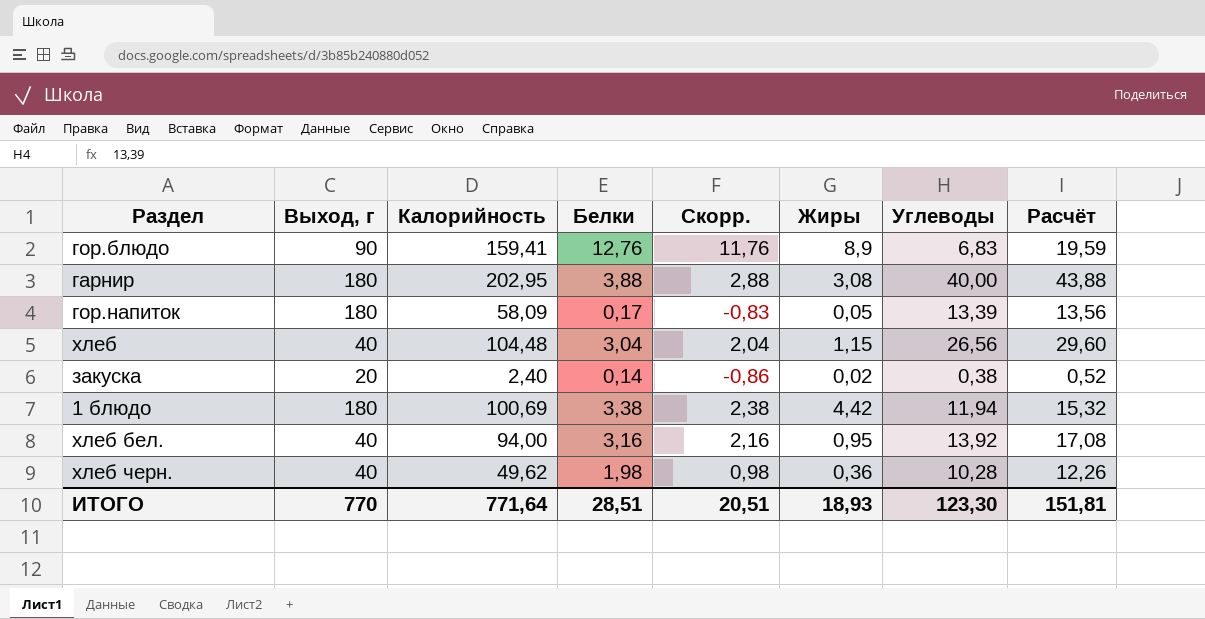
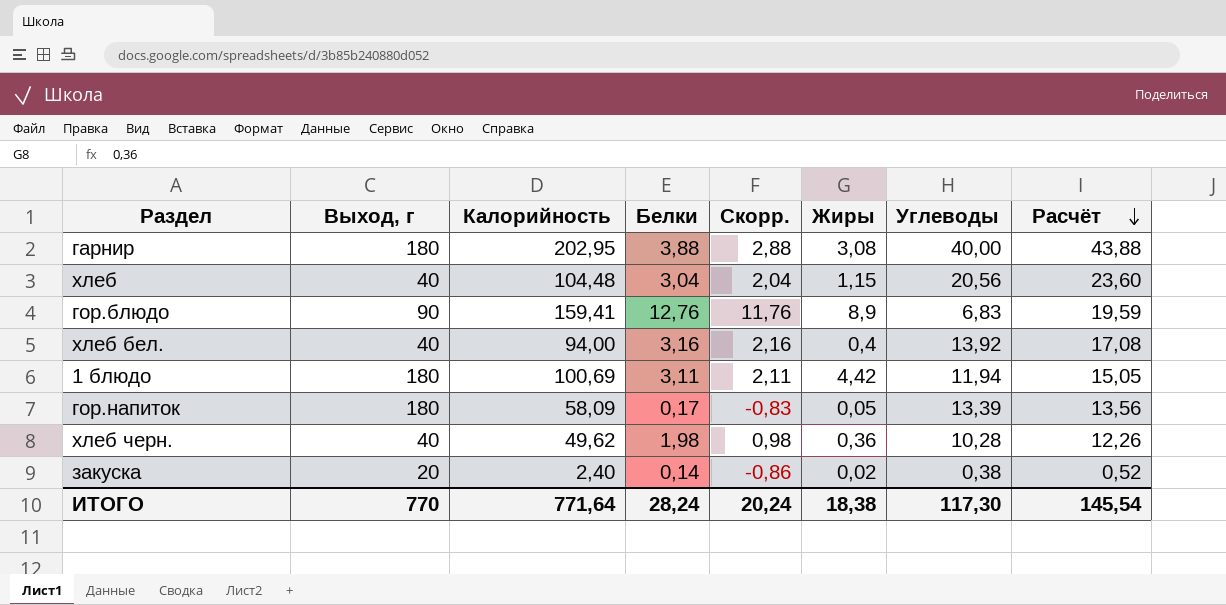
row order: none -> Расчёт descending
хлеб | Углеводы: 26,56 -> 20,56
хлеб | Расчёт: 29,60 -> 23,60
хлеб бел. | Жиры: 0,95 -> 0,4
1 блюдо | Белки: 3,38 -> 3,11
1 блюдо | Скорр.: 2,38 -> 2,11
1 блюдо | Расчёт: 15,32 -> 15,05
ИТОГО | Белки: 28,51 -> 28,24
ИТОГО | Скорр.: 20,51 -> 20,24
ИТОГО | Жиры: 18,93 -> 18,38
ИТОГО | Углеводы: 123,30 -> 117,30
ИТОГО | Расчёт: 151,81 -> 145,54

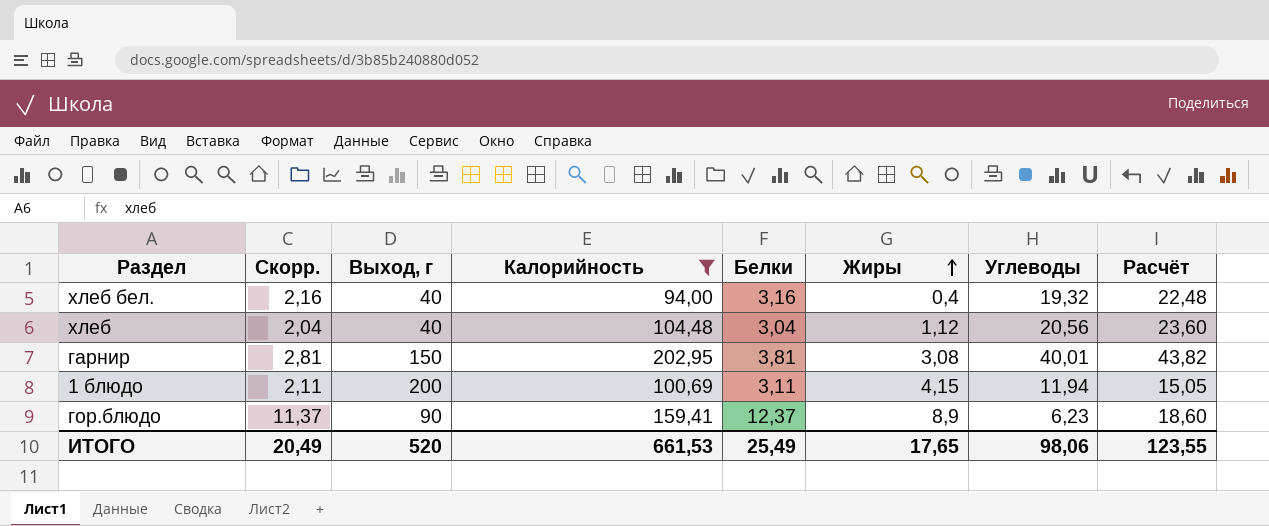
filter: none -> Калорийность >= 94,00
row order: Расчёт descending -> Жиры ascending
column Скорр. | position: 5 -> 2
хлеб бел. | Углеводы: 13,92 -> 19,32
хлеб бел. | Расчёт: 17,08 -> 22,48
хлеб | Жиры: 1,15 -> 1,12
гарнир | Скорр.: 2,88 -> 2,81
гарнир | Выход, г: 180 -> 150
гарнир | Белки: 3,88 -> 3,81
гарнир | Углеводы: 40,00 -> 40,01
гарнир | Расчёт: 43,88 -> 43,82
1 блюдо | Выход, г: 180 -> 200
1 блюдо | Жиры: 4,42 -> 4,15
гор.блюдо | Скорр.: 11,76 -> 11,37
гор.блюдо | Белки: 12,76 -> 12,37
гор.блюдо | Углеводы: 6,83 -> 6,23
гор.блюдо | Расчёт: 19,59 -> 18,60
ИТОГО | Скорр.: 20,24 -> 20,49
ИТОГО | Выход, г: 770 -> 520
ИТОГО | Калорийность: 771,64 -> 661,53
ИТОГО | Белки: 28,24 -> 25,49
ИТОГО | Жиры: 18,38 -> 17,65
ИТОГО | Углеводы: 117,30 -> 98,06
ИТОГО | Расчёт: 145,54 -> 123,55

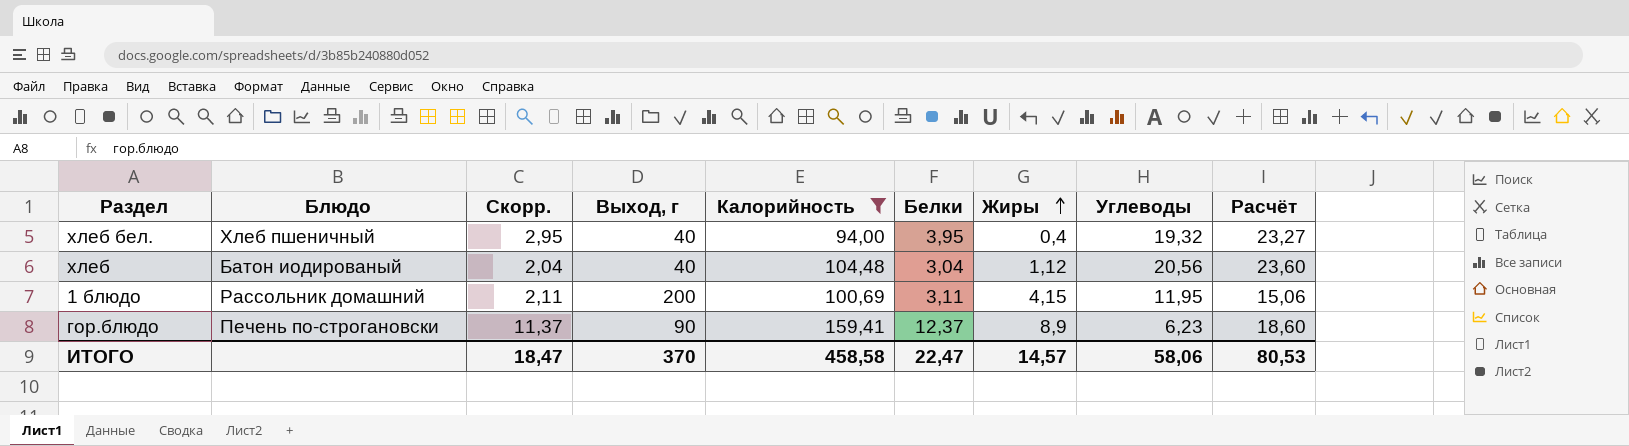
column Блюдо | position: none -> 2
row гарнир: 2,81 | 150 | 202,95 | 3,81 | 3,08 | 40,01 | 43,82 -> none
хлеб бел. | Скорр.: 2,16 -> 2,95
хлеб бел. | Белки: 3,16 -> 3,95
хлеб бел. | Расчёт: 22,48 -> 23,27
1 блюдо | Углеводы: 11,94 -> 11,95
1 блюдо | Расчёт: 15,05 -> 15,06
ИТОГО | Скорр.: 20,49 -> 18,47
ИТОГО | Выход, г: 520 -> 370
ИТОГО | Калорийность: 661,53 -> 458,58
ИТОГО | Белки: 25,49 -> 22,47
ИТОГО | Жиры: 17,65 -> 14,57
ИТОГО | Углеводы: 98,06 -> 58,06
ИТОГО | Расчёт: 123,55 -> 80,53

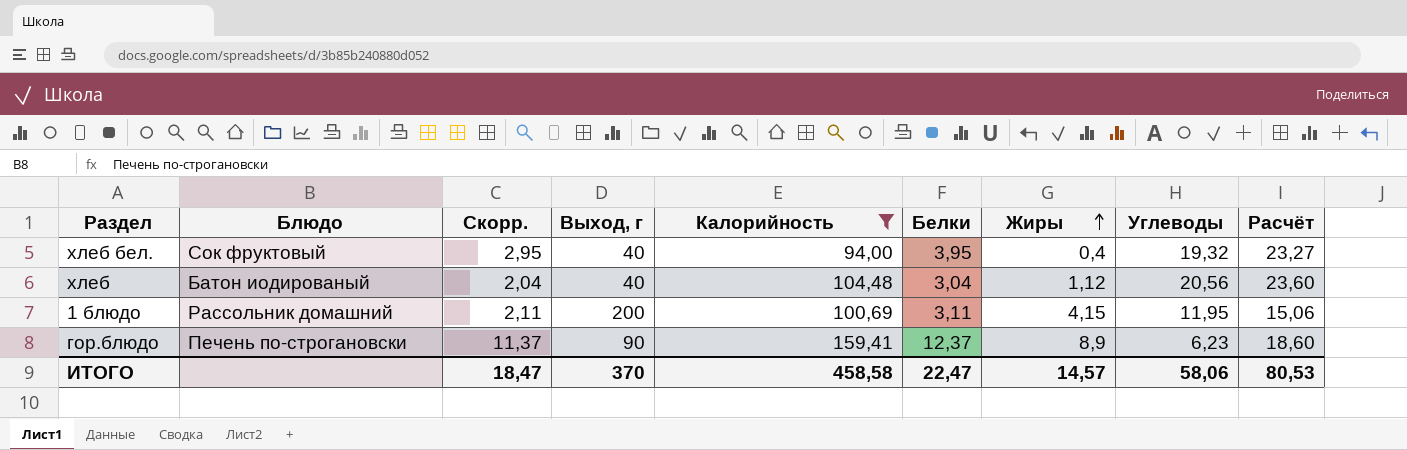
хлеб бел. | Блюдо: Хлеб пшеничный -> Сок фруктовый

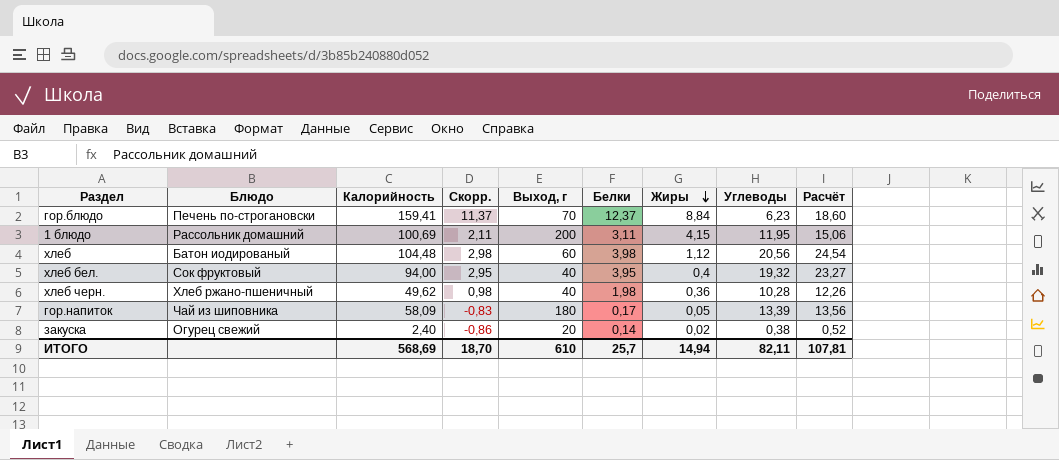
filter: Калорийность >= 94,00 -> none
row order: Жиры ascending -> Жиры descending
column Калорийность | position: 5 -> 3
гор.блюдо | Выход, г: 90 -> 70
гор.блюдо | Жиры: 8,9 -> 8,84
хлеб | Скорр.: 2,04 -> 2,98
хлеб | Выход, г: 40 -> 60
хлеб | Белки: 3,04 -> 3,98
хлеб | Расчёт: 23,60 -> 24,54
ИТОГО | Калорийность: 458,58 -> 568,69
ИТОГО | Скорр.: 18,47 -> 18,70
ИТОГО | Выход, г: 370 -> 610
ИТОГО | Белки: 22,47 -> 25,7
ИТОГО | Жиры: 14,57 -> 14,94
ИТОГО | Углеводы: 58,06 -> 82,11
ИТОГО | Расчёт: 80,53 -> 107,81

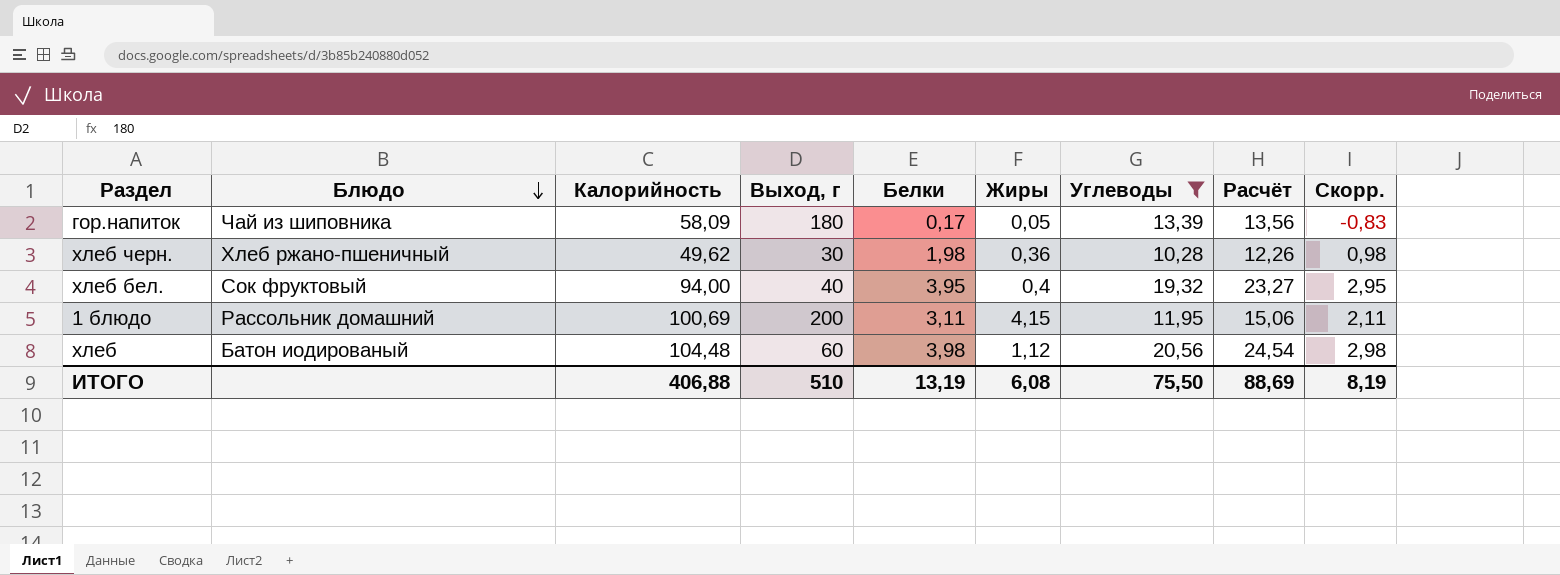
filter: none -> Углеводы >= 10,28
row order: Жиры descending -> Блюдо descending
column Скорр. | position: 4 -> 9
хлеб черн. | Выход, г: 40 -> 30
ИТОГО | Калорийность: 568,69 -> 406,88
ИТОГО | Выход, г: 610 -> 510
ИТОГО | Белки: 25,7 -> 13,19
ИТОГО | Жиры: 14,94 -> 6,08
ИТОГО | Углеводы: 82,11 -> 75,50
ИТОГО | Расчёт: 107,81 -> 88,69
ИТОГО | Скорр.: 18,70 -> 8,19

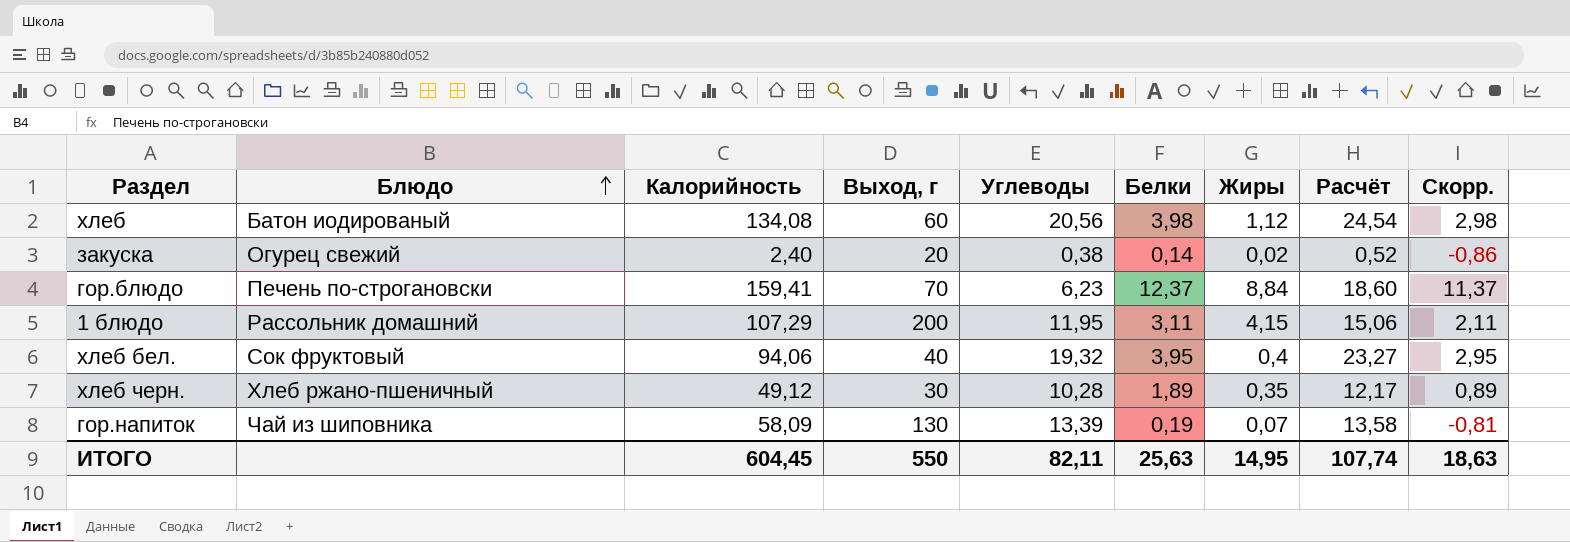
filter: Углеводы >= 10,28 -> none
row order: Блюдо descending -> Блюдо ascending
column Углеводы | position: 7 -> 5
хлеб | Калорийность: 104,48 -> 134,08
1 блюдо | Калорийность: 100,69 -> 107,29
хлеб бел. | Калорийность: 94,00 -> 94,06
хлеб черн. | Калорийность: 49,62 -> 49,12
хлеб черн. | Белки: 1,98 -> 1,89
хлеб черн. | Жиры: 0,36 -> 0,35
хлеб черн. | Расчёт: 12,26 -> 12,17
хлеб черн. | Скорр.: 0,98 -> 0,89
гор.напиток | Выход, г: 180 -> 130
гор.напиток | Белки: 0,17 -> 0,19
гор.напиток | Жиры: 0,05 -> 0,07
гор.напиток | Расчёт: 13,56 -> 13,58
гор.напиток | Скорр.: -0,83 -> -0,81
ИТОГО | Калорийность: 406,88 -> 604,45
ИТОГО | Выход, г: 510 -> 550
ИТОГО | Углеводы: 75,50 -> 82,11
ИТОГО | Белки: 13,19 -> 25,63
ИТОГО | Жиры: 6,08 -> 14,95
ИТОГО | Расчёт: 88,69 -> 107,74
ИТОГО | Скорр.: 8,19 -> 18,63

